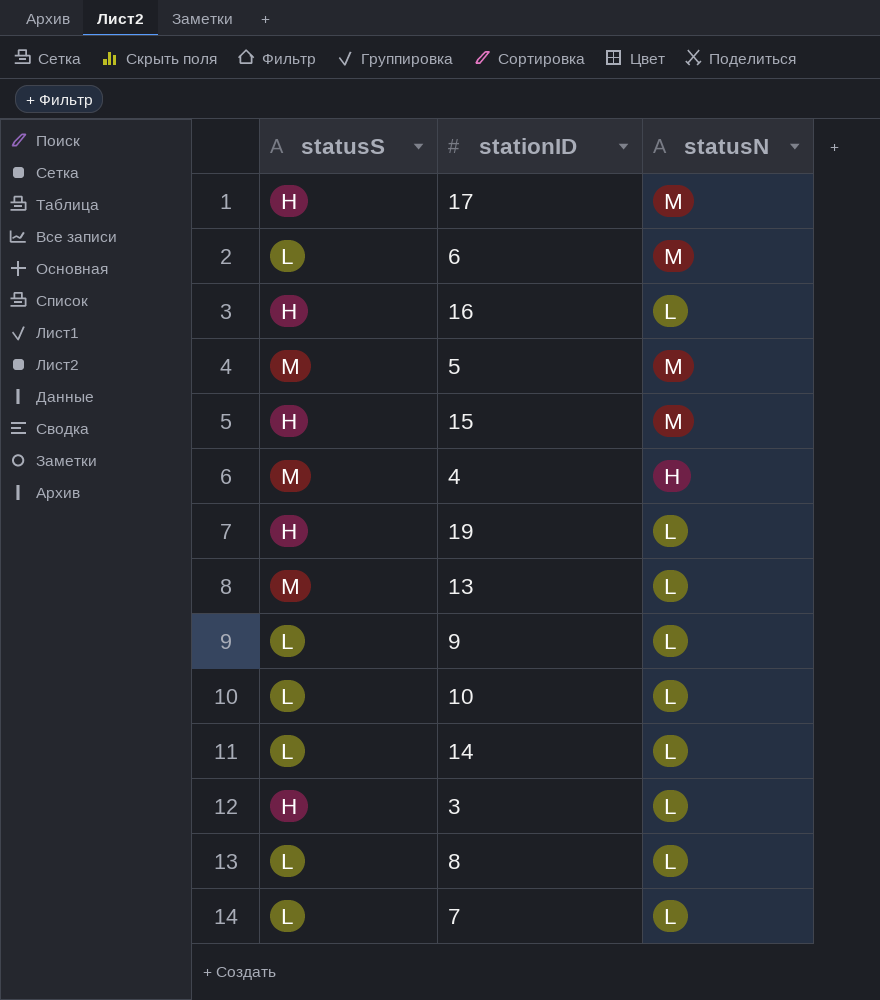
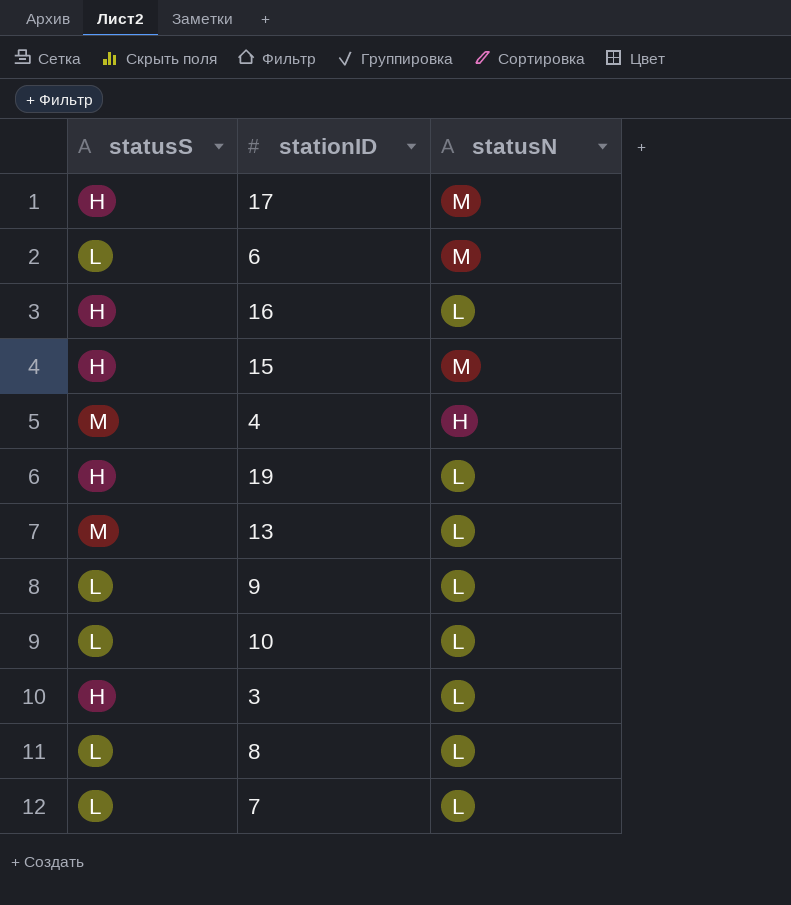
row 5: M | M -> none
row 14: L | L -> none

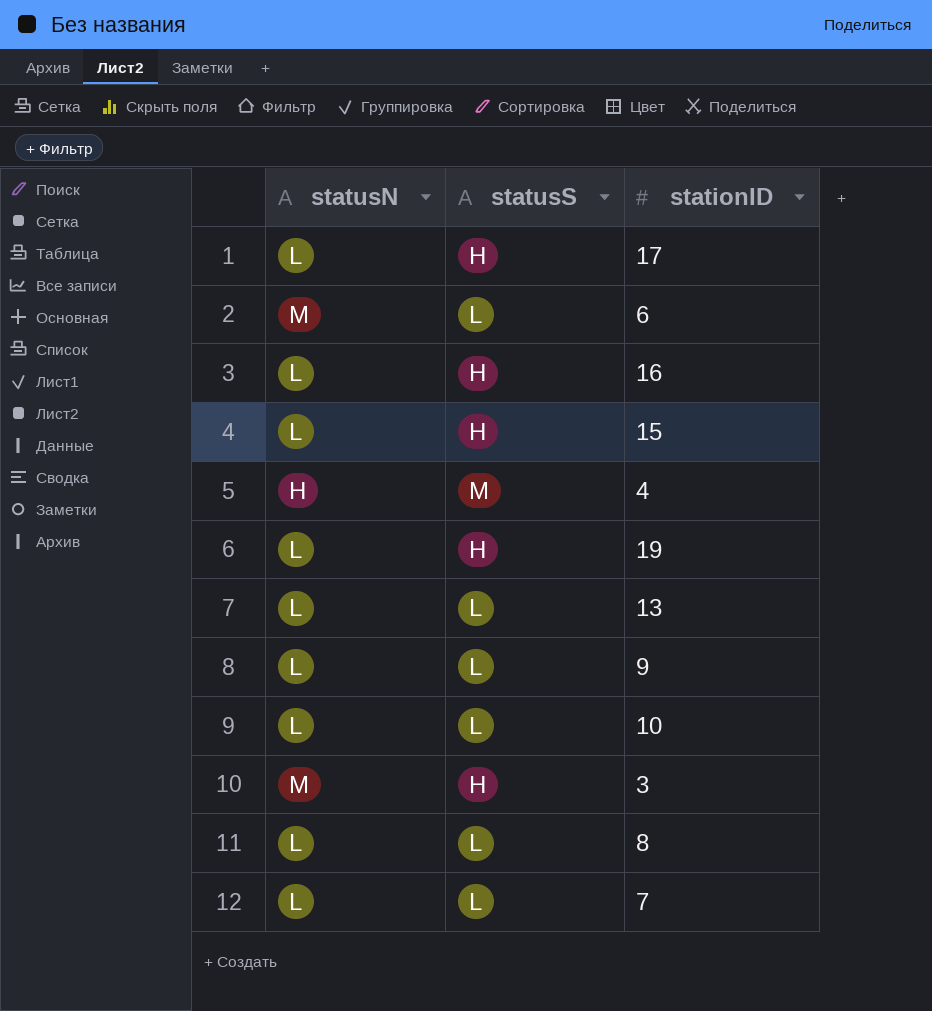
column statusN | position: 3 -> 1
17 | statusN: M -> L
15 | statusN: M -> L
13 | statusS: M -> L
3 | statusN: L -> M

